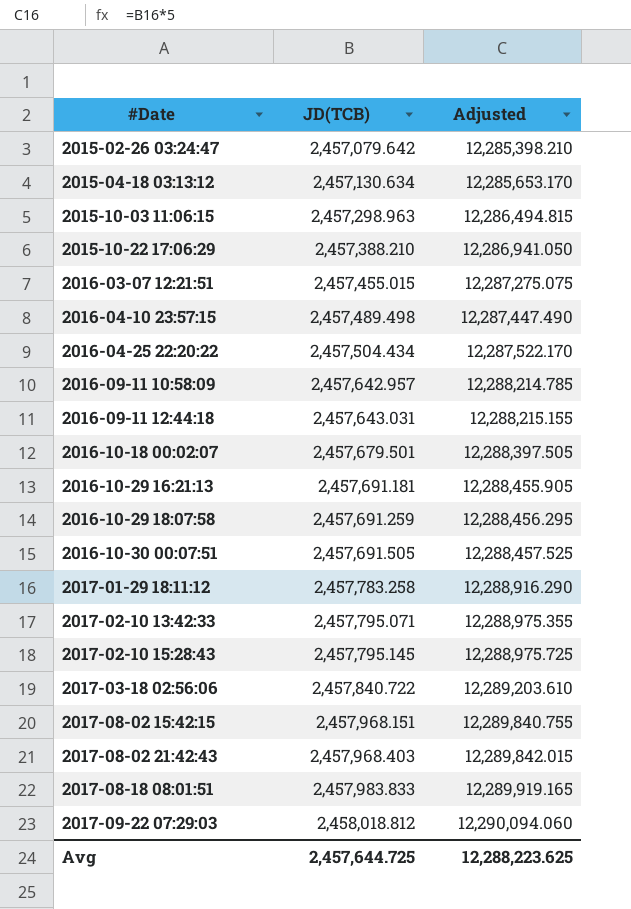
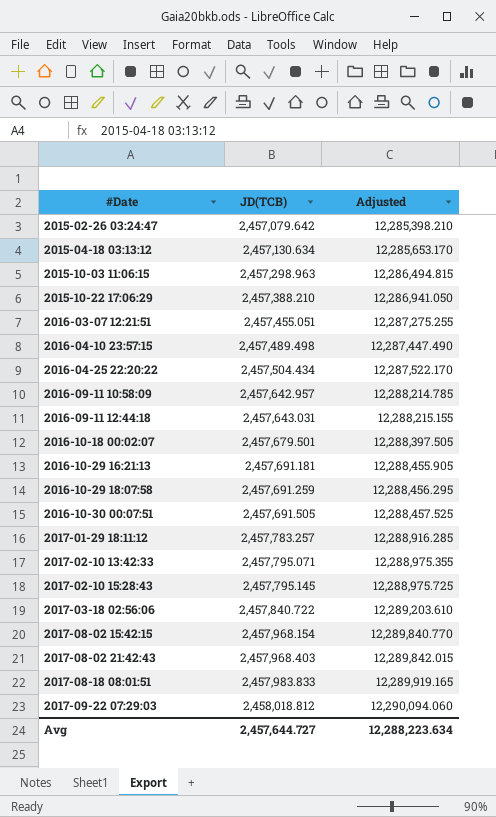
2016-03-07 12:21:51 | JD(TCB): 2,457,455.015 -> 2,457,455.051
2016-03-07 12:21:51 | Adjusted: 12,287,275.075 -> 12,287,275.255
2017-01-29 18:11:12 | JD(TCB): 2,457,783.258 -> 2,457,783.257
2017-01-29 18:11:12 | Adjusted: 12,288,916.290 -> 12,288,916.285
2017-08-02 15:42:15 | JD(TCB): 2,457,968.151 -> 2,457,968.154
2017-08-02 15:42:15 | Adjusted: 12,289,840.755 -> 12,289,840.770
Avg | JD(TCB): 2,457,644.725 -> 2,457,644.727
Avg | Adjusted: 12,288,223.625 -> 12,288,223.634

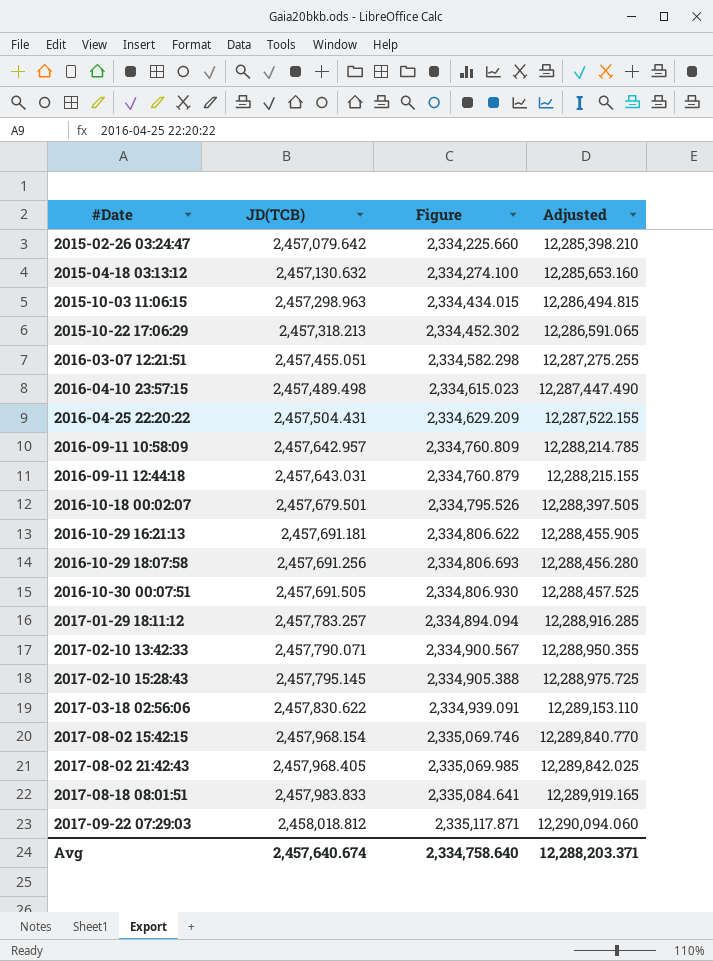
column Figure | formula: none -> [JD(TCB)] * 0.95
2015-04-18 03:13:12 | JD(TCB): 2,457,130.634 -> 2,457,130.632
2015-04-18 03:13:12 | Adjusted: 12,285,653.170 -> 12,285,653.160
2015-10-22 17:06:29 | JD(TCB): 2,457,388.210 -> 2,457,318.213
2015-10-22 17:06:29 | Adjusted: 12,286,941.050 -> 12,286,591.065
2016-04-25 22:20:22 | JD(TCB): 2,457,504.434 -> 2,457,504.431
2016-04-25 22:20:22 | Adjusted: 12,287,522.170 -> 12,287,522.155
2016-10-29 18:07:58 | JD(TCB): 2,457,691.259 -> 2,457,691.256
2016-10-29 18:07:58 | Adjusted: 12,288,456.295 -> 12,288,456.280
2017-02-10 13:42:33 | JD(TCB): 2,457,795.071 -> 2,457,790.071
2017-02-10 13:42:33 | Adjusted: 12,288,975.355 -> 12,288,950.355
2017-03-18 02:56:06 | JD(TCB): 2,457,840.722 -> 2,457,830.622
2017-03-18 02:56:06 | Adjusted: 12,289,203.610 -> 12,289,153.110
2017-08-02 21:42:43 | JD(TCB): 2,457,968.403 -> 2,457,968.405
2017-08-02 21:42:43 | Adjusted: 12,289,842.015 -> 12,289,842.025
Avg | JD(TCB): 2,457,644.727 -> 2,457,640.674
Avg | Adjusted: 12,288,223.634 -> 12,288,203.371

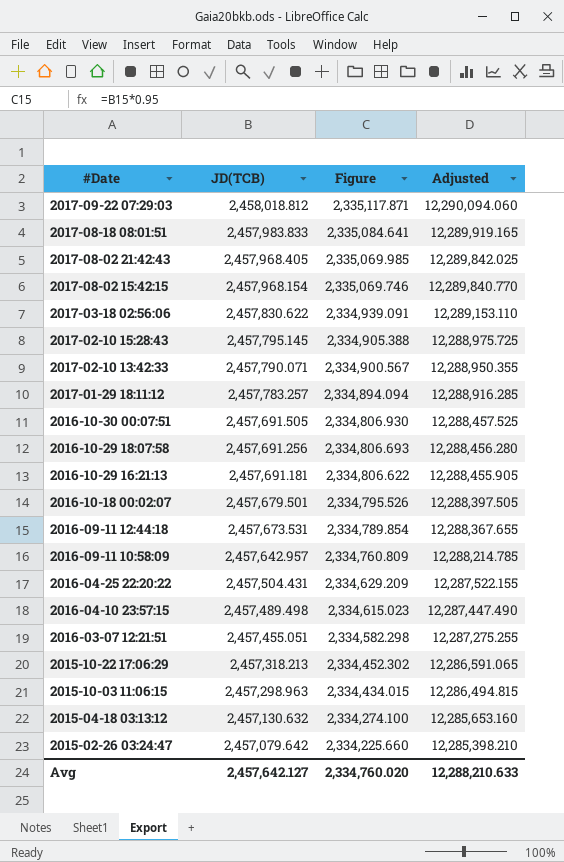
row order: #Date ascending -> #Date descending
2016-09-11 12:44:18 | JD(TCB): 2,457,643.031 -> 2,457,673.531
2016-09-11 12:44:18 | Figure: 2,334,760.879 -> 2,334,789.854
2016-09-11 12:44:18 | Adjusted: 12,288,215.155 -> 12,288,367.655
Avg | JD(TCB): 2,457,640.674 -> 2,457,642.127
Avg | Figure: 2,334,758.640 -> 2,334,760.020
Avg | Adjusted: 12,288,203.371 -> 12,288,210.633

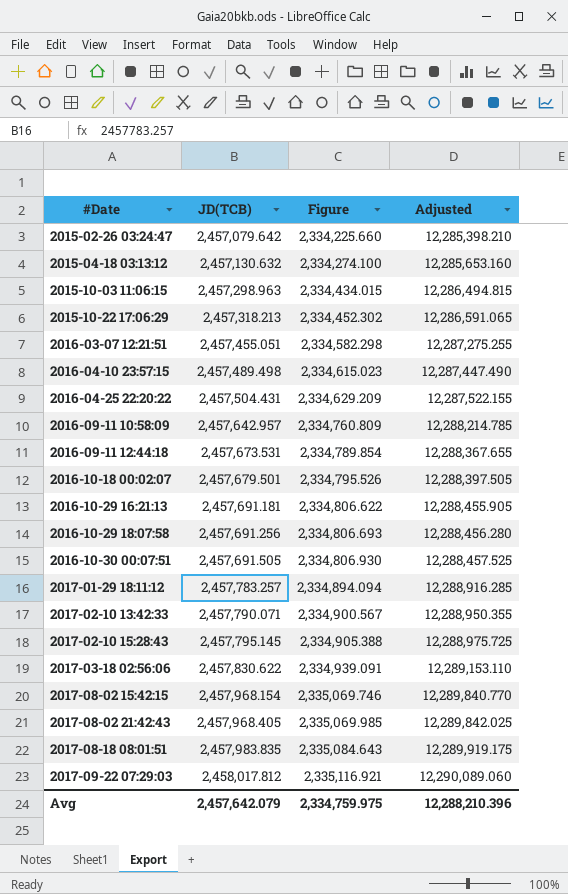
row order: #Date descending -> #Date ascending
2017-08-18 08:01:51 | JD(TCB): 2,457,983.833 -> 2,457,983.835
2017-08-18 08:01:51 | Figure: 2,335,084.641 -> 2,335,084.643
2017-08-18 08:01:51 | Adjusted: 12,289,919.165 -> 12,289,919.175
2017-09-22 07:29:03 | JD(TCB): 2,458,018.812 -> 2,458,017.812
2017-09-22 07:29:03 | Figure: 2,335,117.871 -> 2,335,116.921
2017-09-22 07:29:03 | Adjusted: 12,290,094.060 -> 12,290,089.060
Avg | JD(TCB): 2,457,642.127 -> 2,457,642.079
Avg | Figure: 2,334,760.020 -> 2,334,759.975
Avg | Adjusted: 12,288,210.633 -> 12,288,210.396

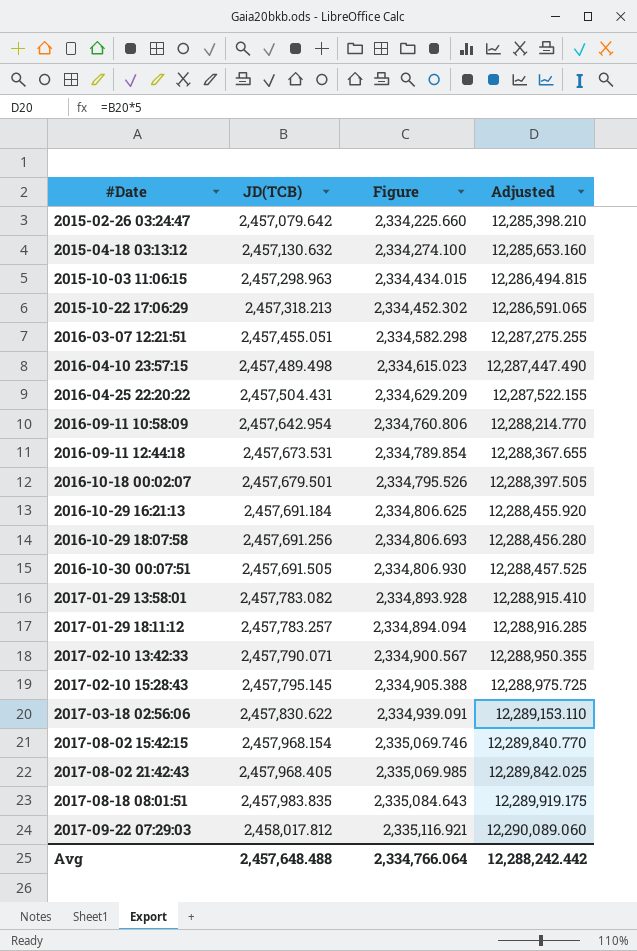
2016-09-11 10:58:09 | JD(TCB): 2,457,642.957 -> 2,457,642.954
2016-09-11 10:58:09 | Figure: 2,334,760.809 -> 2,334,760.806
2016-09-11 10:58:09 | Adjusted: 12,288,214.785 -> 12,288,214.770
2016-10-29 16:21:13 | JD(TCB): 2,457,691.181 -> 2,457,691.184
2016-10-29 16:21:13 | Figure: 2,334,806.622 -> 2,334,806.625
2016-10-29 16:21:13 | Adjusted: 12,288,455.905 -> 12,288,455.920
row 2017-01-29 13:58:01: none -> 2,457,783.082 | 2,334,893.928 | 12,288,915.410
Avg | JD(TCB): 2,457,642.079 -> 2,457,648.488
Avg | Figure: 2,334,759.975 -> 2,334,766.064
Avg | Adjusted: 12,288,210.396 -> 12,288,242.442

